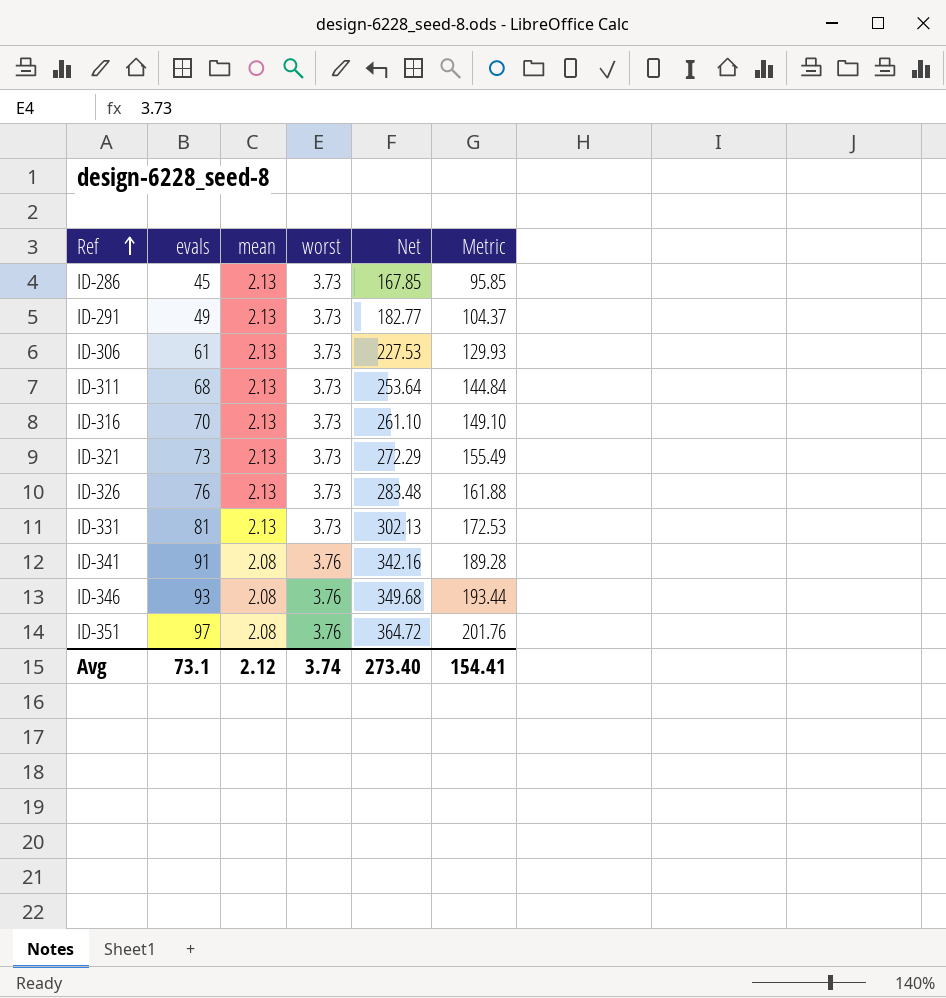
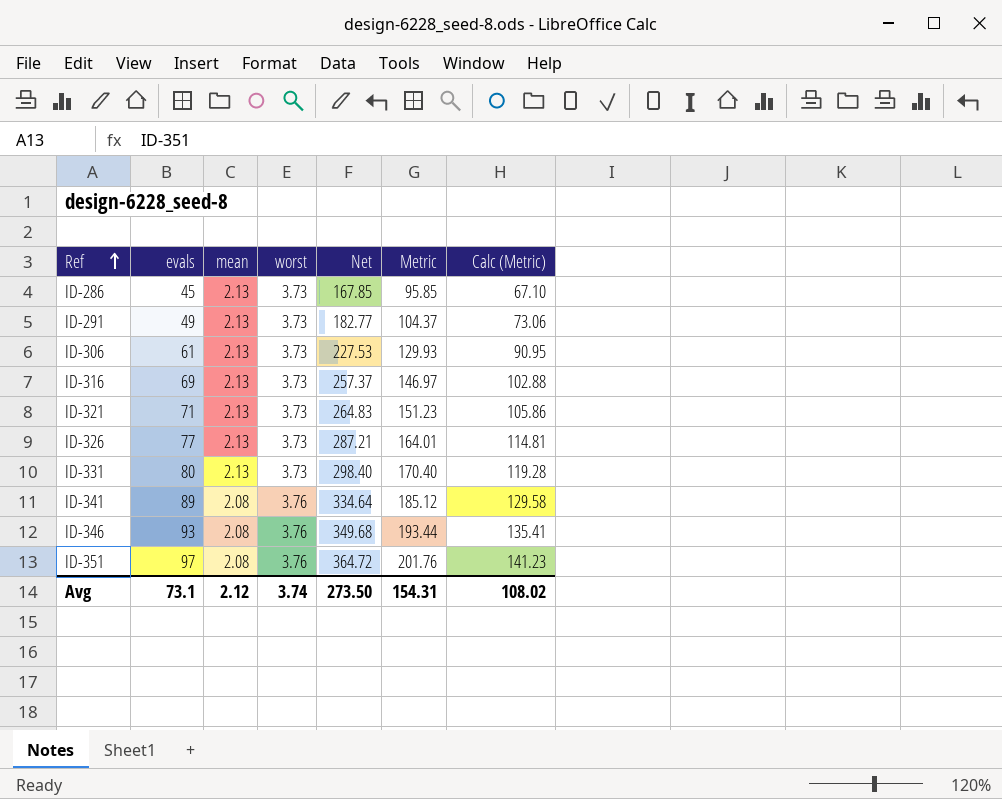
column Calc (Metric) | formula: none -> [Metric] * 0.7
row ID-311: 68 | 2.13 | 3.73 | 253.64 | 144.84 -> none
ID-316 | evals: 70 -> 69
ID-316 | Net: 261.10 -> 257.37
ID-316 | Metric: 149.10 -> 146.97
ID-321 | evals: 73 -> 71
ID-321 | Net: 272.29 -> 264.83
ID-321 | Metric: 155.49 -> 151.23
ID-326 | evals: 76 -> 77
ID-326 | Net: 283.48 -> 287.21
ID-326 | Metric: 161.88 -> 164.01
ID-331 | evals: 81 -> 80
ID-331 | Net: 302.13 -> 298.40
ID-331 | Metric: 172.53 -> 170.40
ID-341 | evals: 91 -> 89
ID-341 | Net: 342.16 -> 334.64
ID-341 | Metric: 189.28 -> 185.12
Avg | Net: 273.40 -> 273.50
Avg | Metric: 154.41 -> 154.31

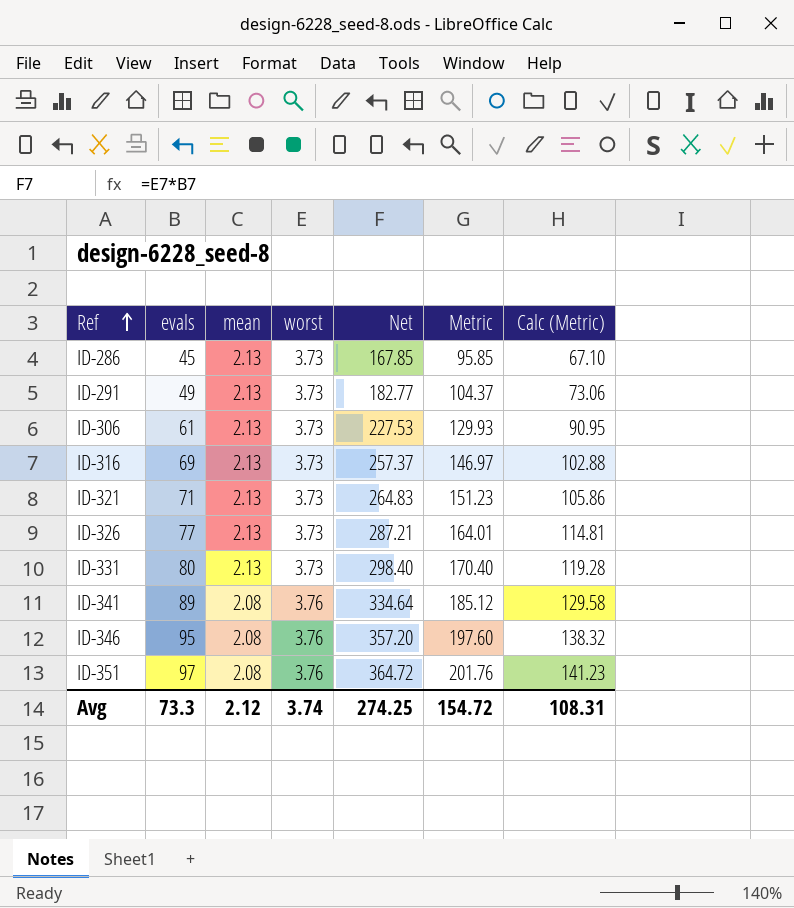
ID-346 | evals: 93 -> 95
ID-346 | Net: 349.68 -> 357.20
ID-346 | Metric: 193.44 -> 197.60
ID-346 | Calc (Metric): 135.41 -> 138.32
Avg | evals: 73.1 -> 73.3
Avg | Net: 273.50 -> 274.25
Avg | Metric: 154.31 -> 154.72
Avg | Calc (Metric): 108.02 -> 108.31

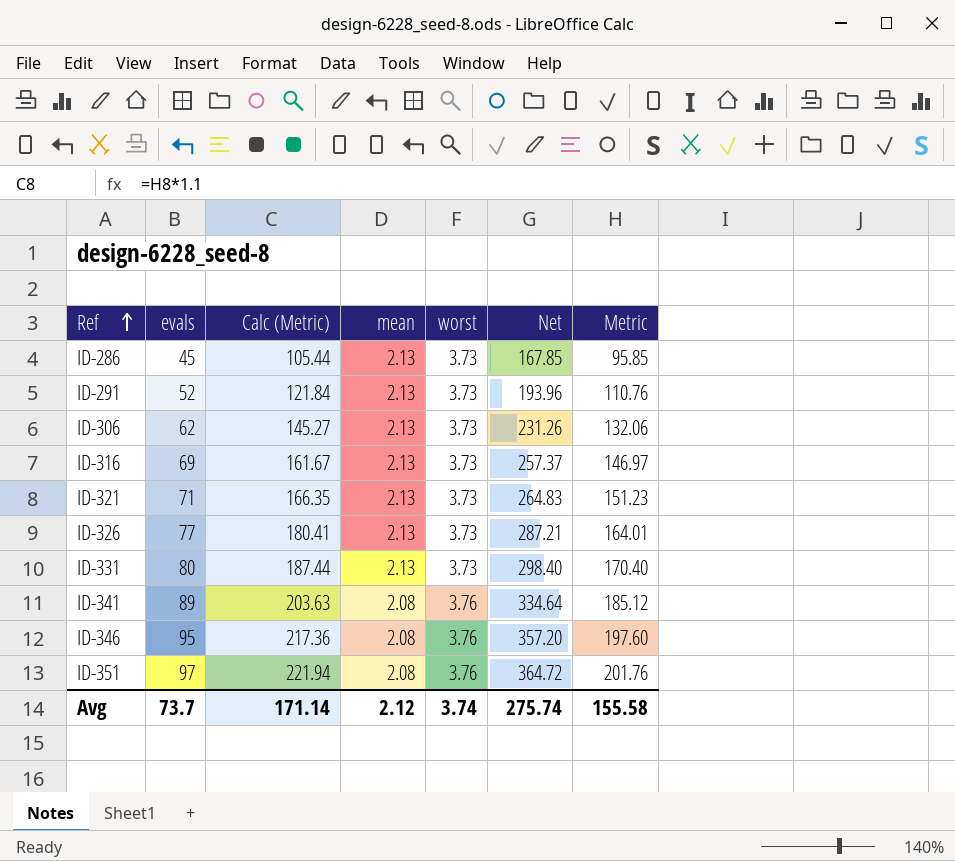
column Calc (Metric) | formula: [Metric] * 0.7 -> [Metric] * 1.1
column Calc (Metric) | position: 7 -> 3
ID-291 | evals: 49 -> 52
ID-291 | Net: 182.77 -> 193.96
ID-291 | Metric: 104.37 -> 110.76
ID-306 | evals: 61 -> 62
ID-306 | Net: 227.53 -> 231.26
ID-306 | Metric: 129.93 -> 132.06
Avg | evals: 73.3 -> 73.7
Avg | Calc (Metric): 108.31 -> 171.14
Avg | Net: 274.25 -> 275.74
Avg | Metric: 154.72 -> 155.58

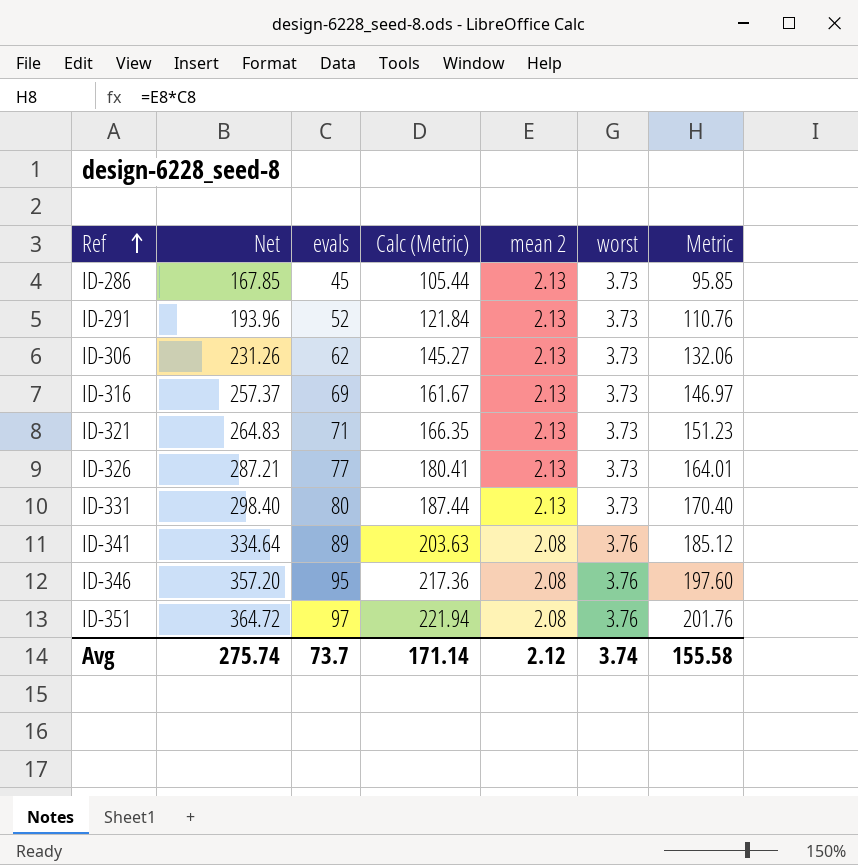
column Net | position: 6 -> 2
column name: mean -> mean 2

